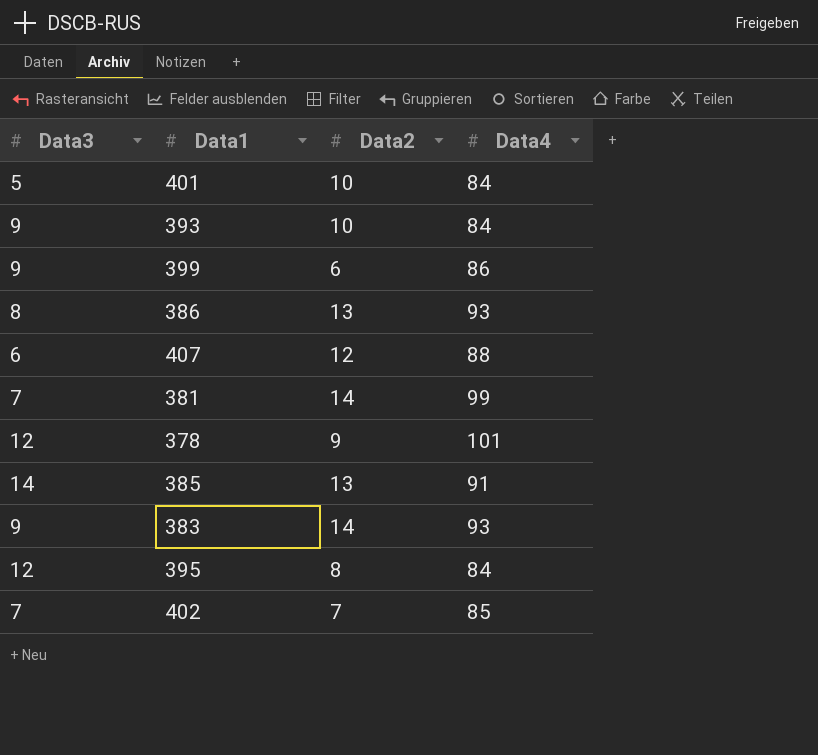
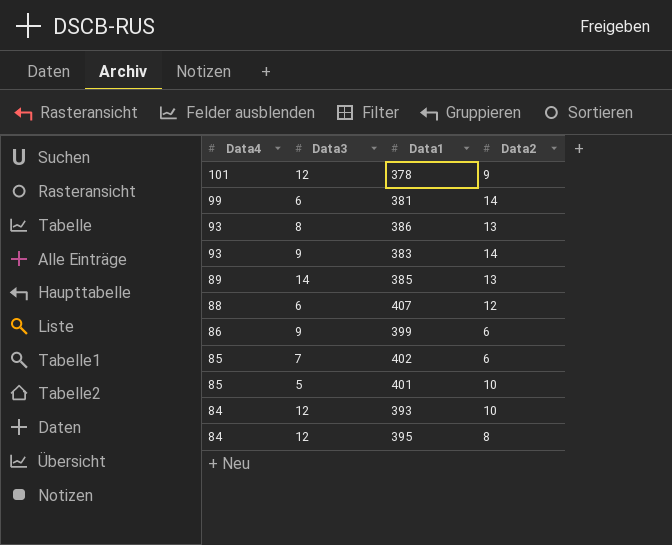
row order: none -> Data4 descending
column Data4 | position: 4 -> 1
381 | Data3: 7 -> 6
385 | Data4: 91 -> 89
402 | Data2: 7 -> 6
401 | Data4: 84 -> 85
393 | Data3: 9 -> 12

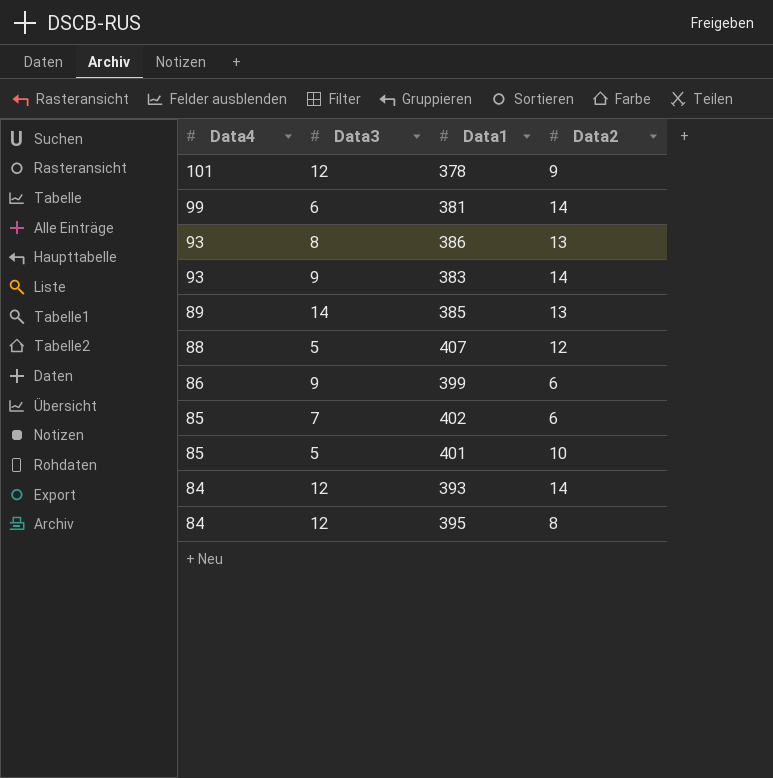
407 | Data3: 6 -> 5
393 | Data2: 10 -> 14

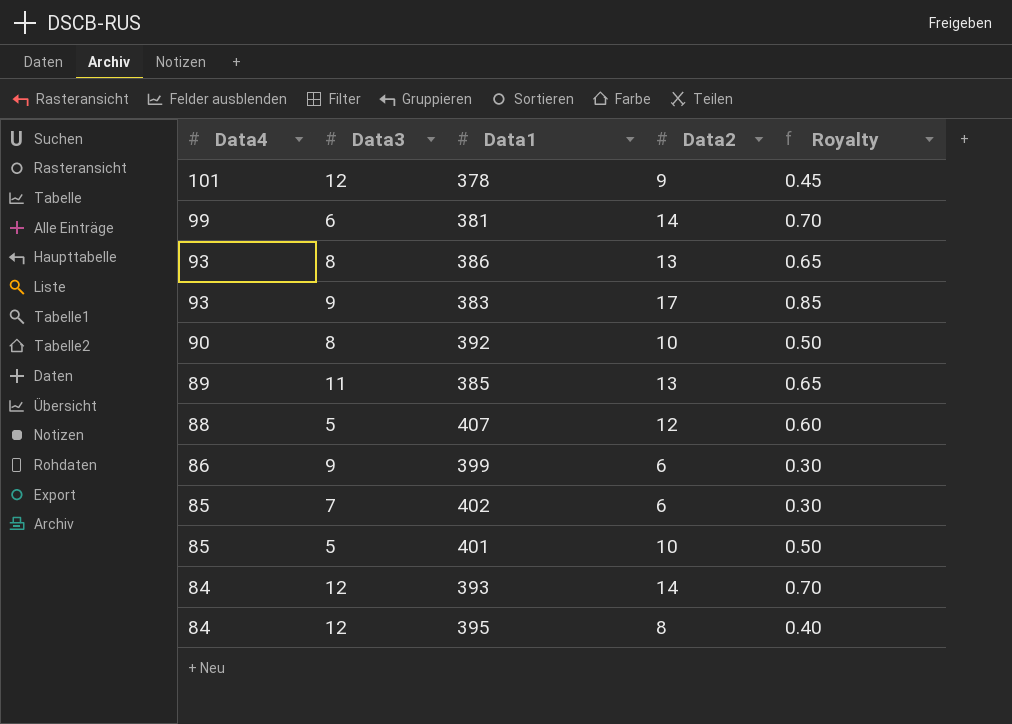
column Royalty | formula: none -> [Data2] * 0.05
383 | Data2: 14 -> 17
row 392: none -> 90 | 8 | 10 | 0.50
385 | Data3: 14 -> 11

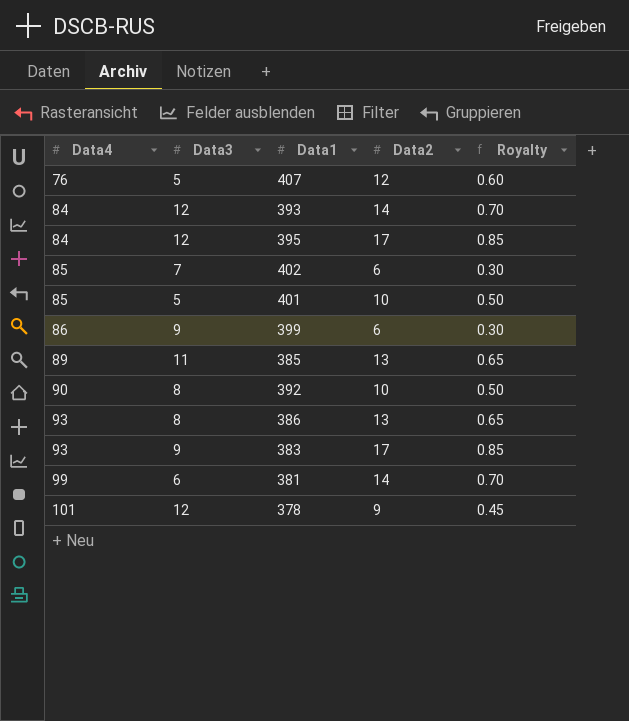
row order: Data4 descending -> Data4 ascending
407 | Data4: 88 -> 76
395 | Data2: 8 -> 17
395 | Royalty: 0.40 -> 0.85

